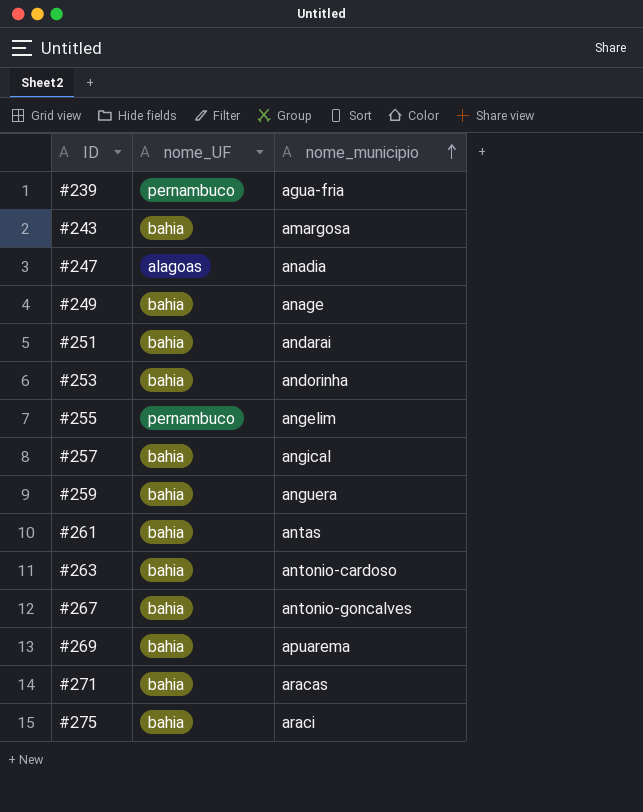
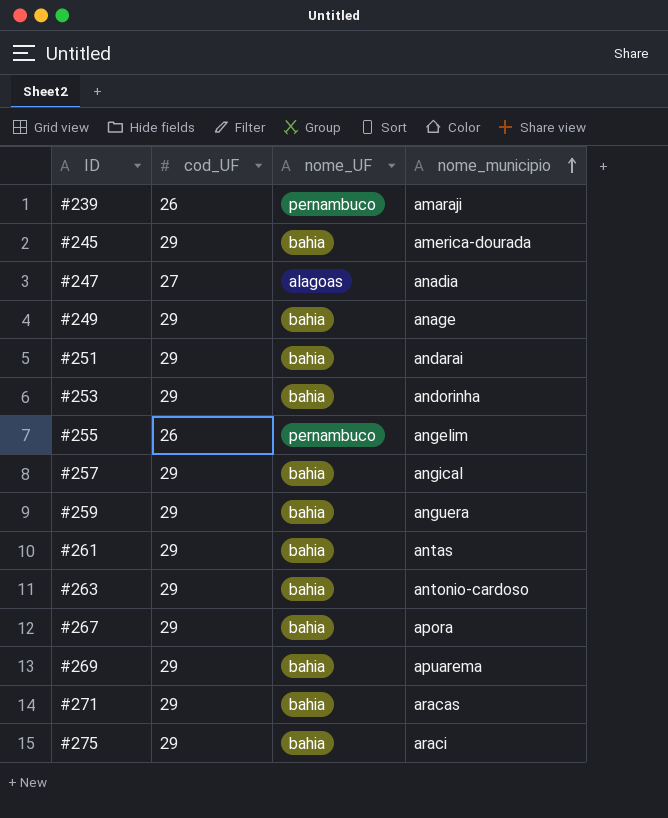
column cod_UF | position: none -> 2
row #243: bahia | amargosa -> none
#239 | nome_municipio: agua-fria -> amaraji
row #245: none -> 29 | bahia | america-dourada
#267 | nome_municipio: antonio-goncalves -> apora

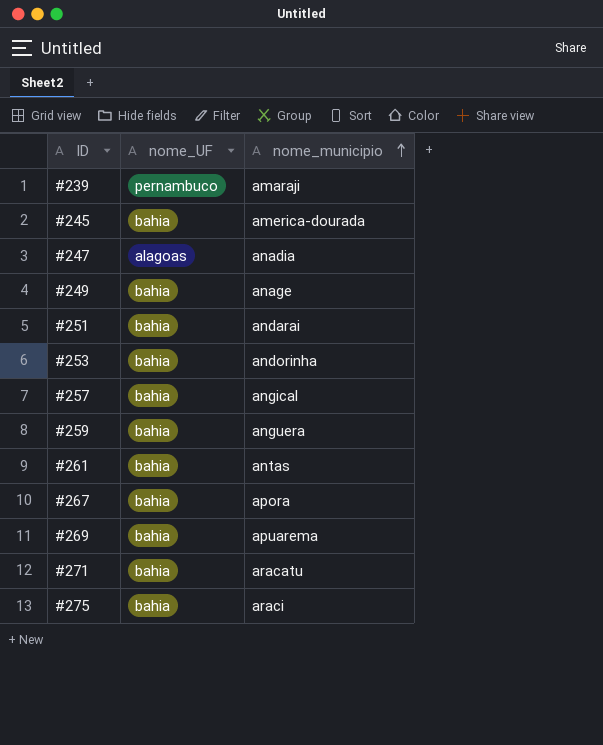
column cod_UF | position: 2 -> none
row #255: 26 | pernambuco | angelim -> none
row #263: 29 | bahia | antonio-cardoso -> none
#271 | nome_municipio: aracas -> aracatu

